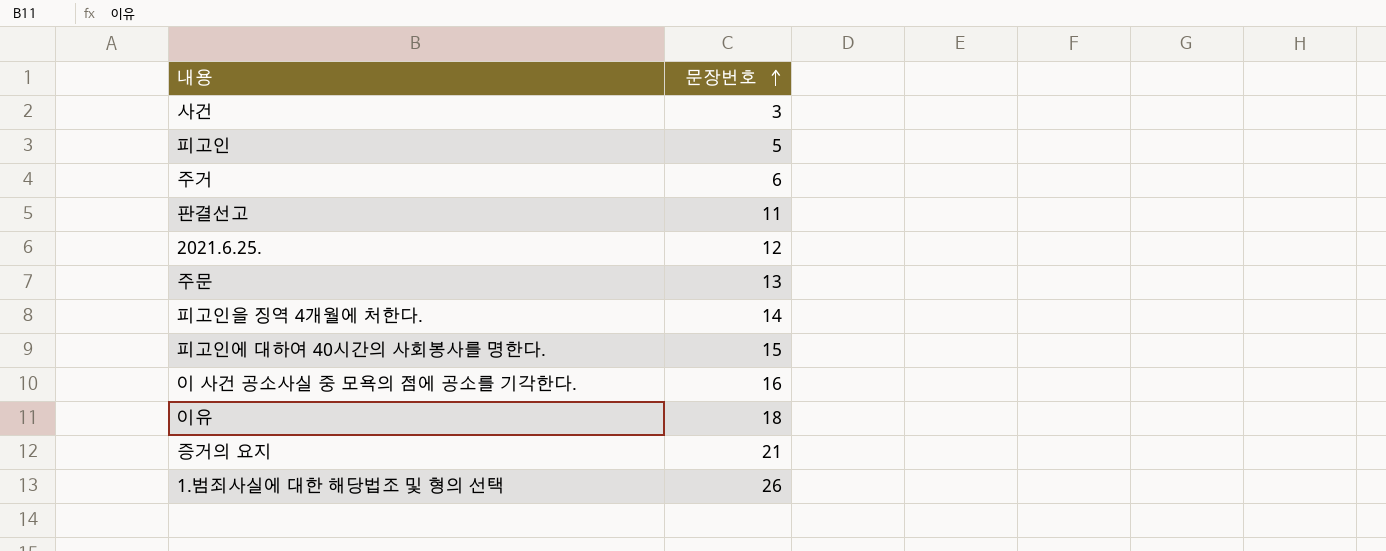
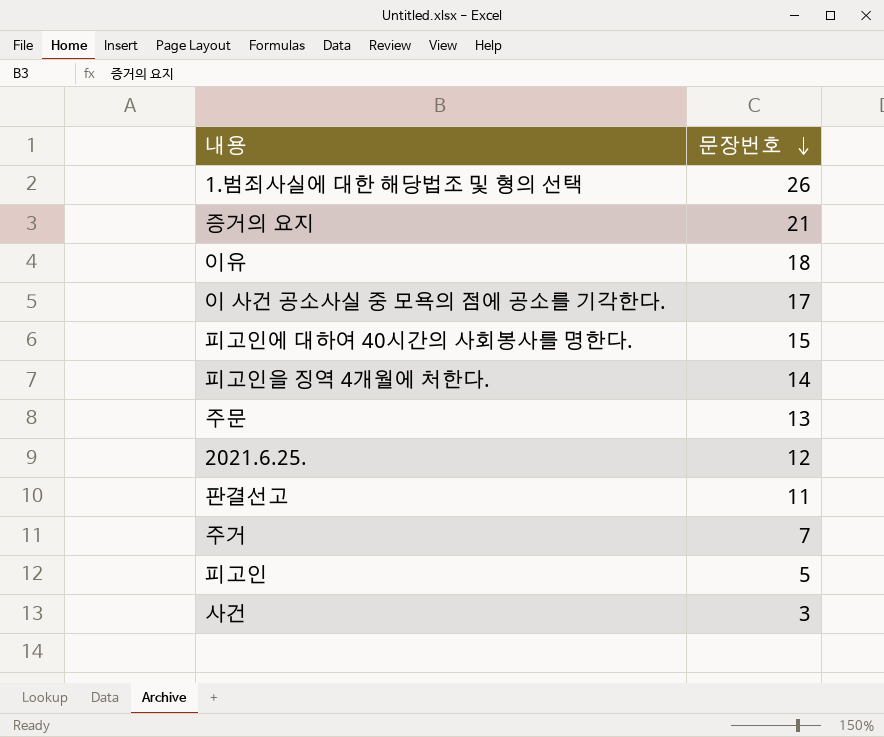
row order: 문장번호 ascending -> 문장번호 descending
이 사건 공소사실 중 모욕의 점에 공소를 기각한다. | 문장번호: 16 -> 17
주거 | 문장번호: 6 -> 7

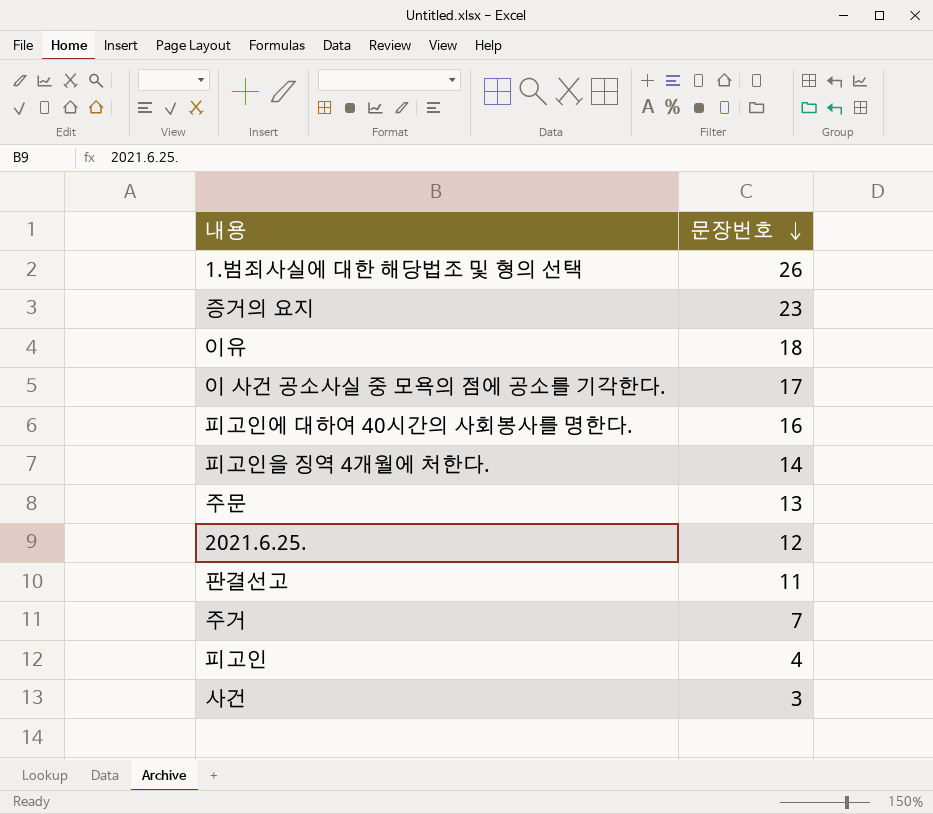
증거의 요지 | 문장번호: 21 -> 23
피고인에 대하여 40시간의 사회봉사를 명한다. | 문장번호: 15 -> 16
피고인 | 문장번호: 5 -> 4

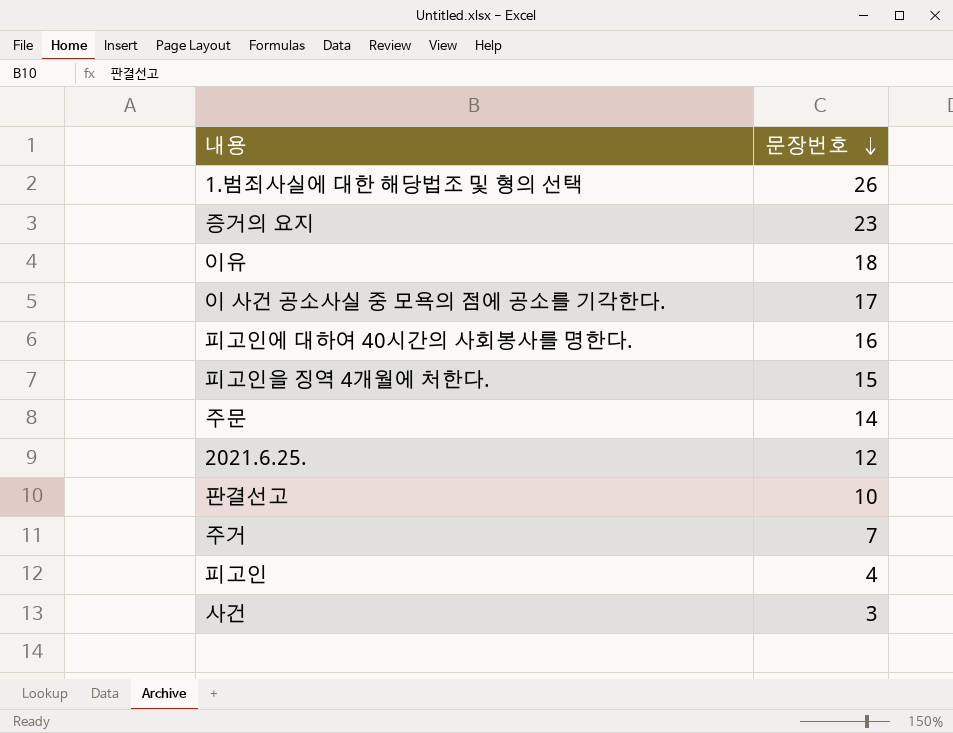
피고인을 징역 4개월에 처한다. | 문장번호: 14 -> 15
주문 | 문장번호: 13 -> 14
판결선고 | 문장번호: 11 -> 10

